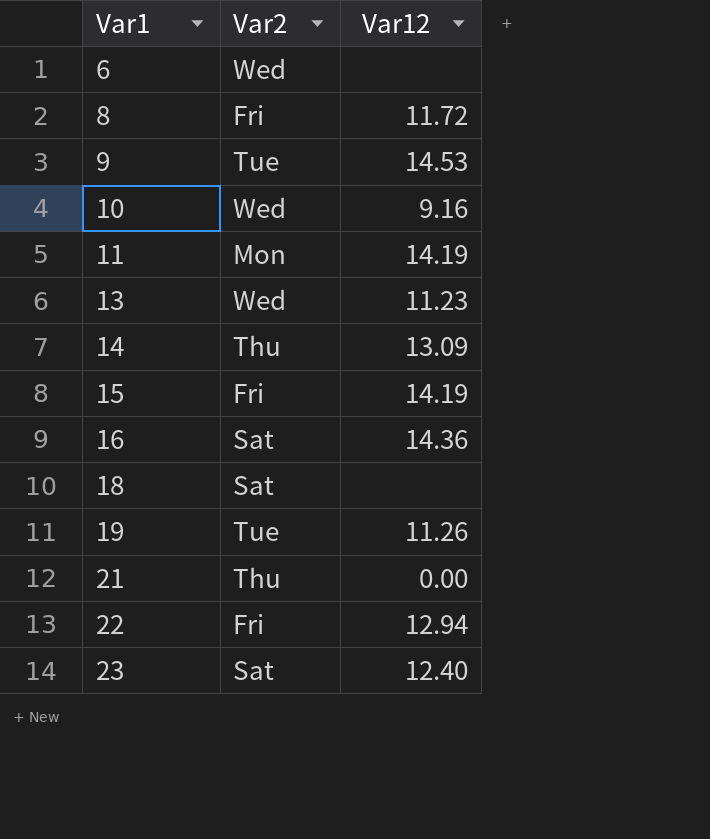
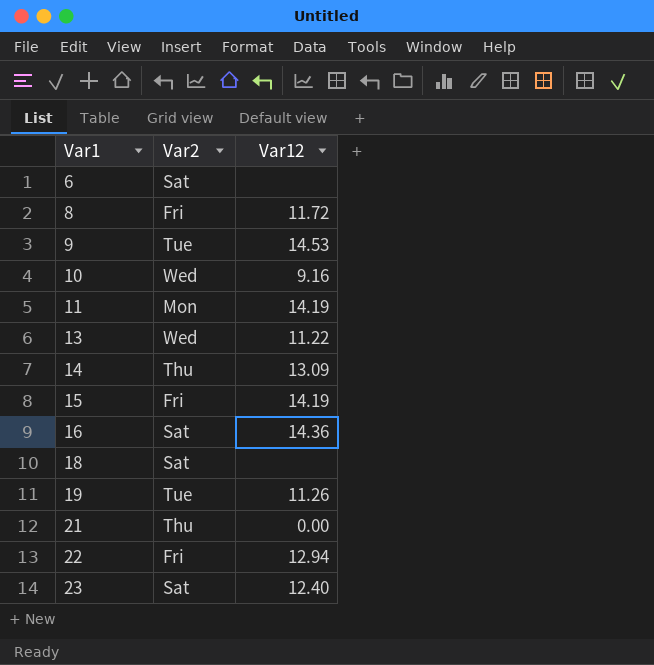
6 | Var2: Wed -> Sat
13 | Var12: 11.23 -> 11.22

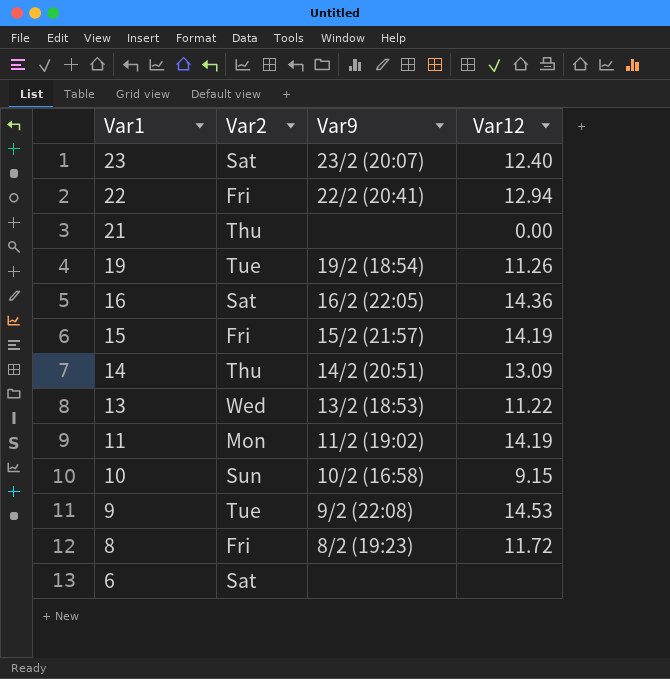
row order: Var1 ascending -> Var1 descending
column Var9 | position: none -> 3
row 18: Sat | none -> none
10 | Var2: Wed -> Sun
10 | Var12: 9.16 -> 9.15

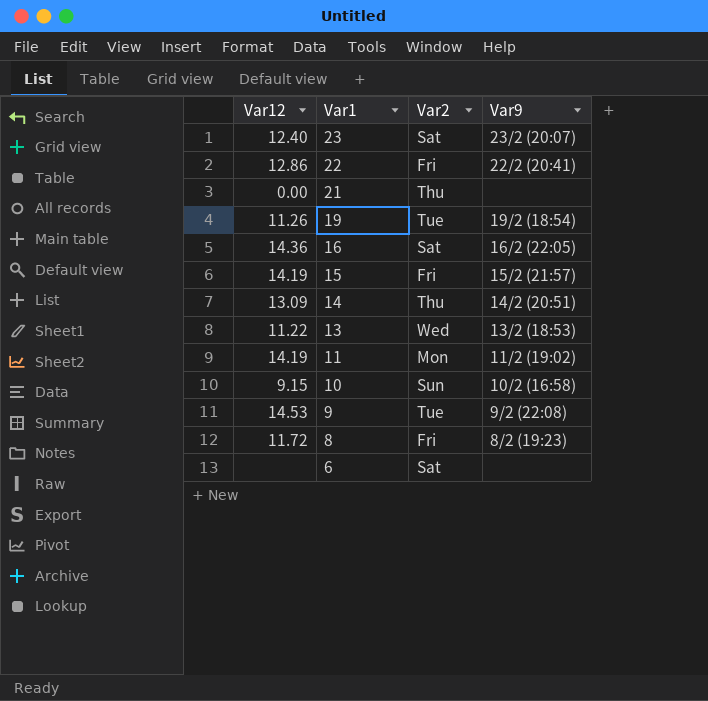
column Var12 | position: 4 -> 1
22 | Var12: 12.94 -> 12.86

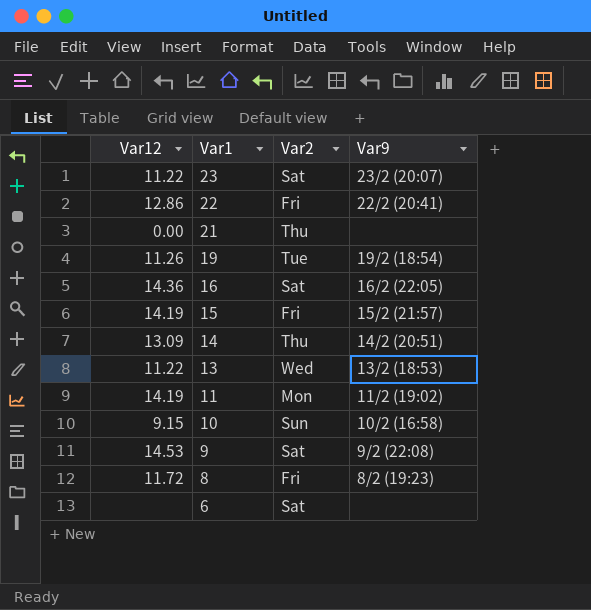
23 | Var12: 12.40 -> 11.22
9 | Var2: Tue -> Sat

